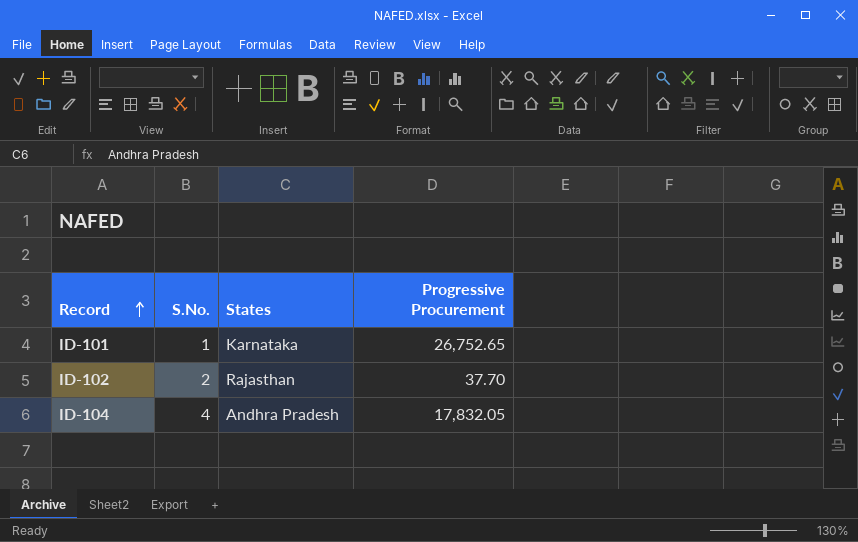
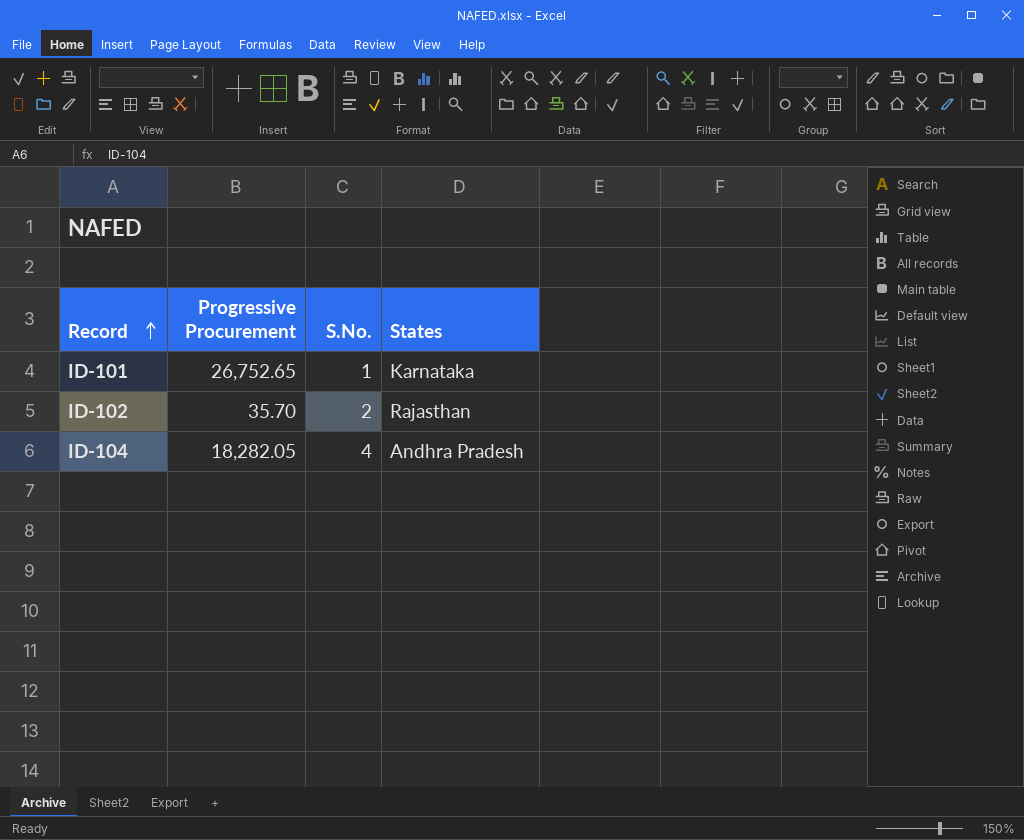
column Progressive Procurement | position: 4 -> 2
ID-102 | Progressive Procurement: 37.70 -> 35.70
ID-104 | Progressive Procurement: 17,832.05 -> 18,282.05

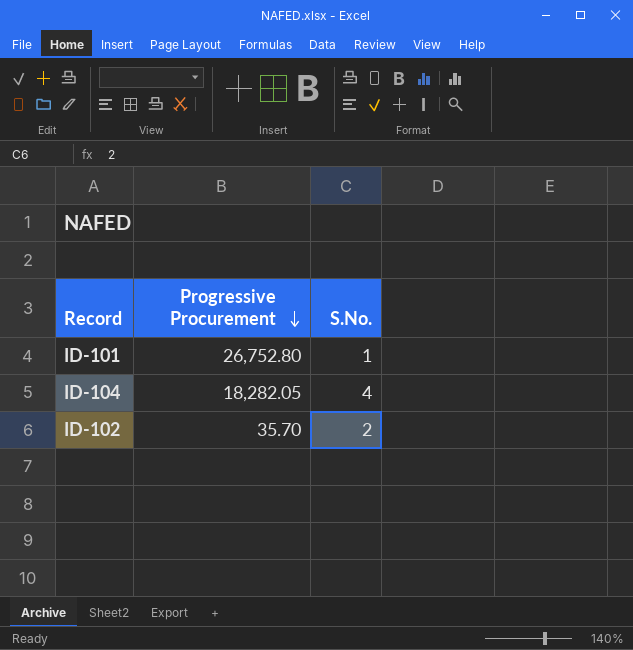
row order: Record ascending -> Progressive Procurement descending
column States | position: 4 -> none
ID-101 | Progressive Procurement: 26,752.65 -> 26,752.80

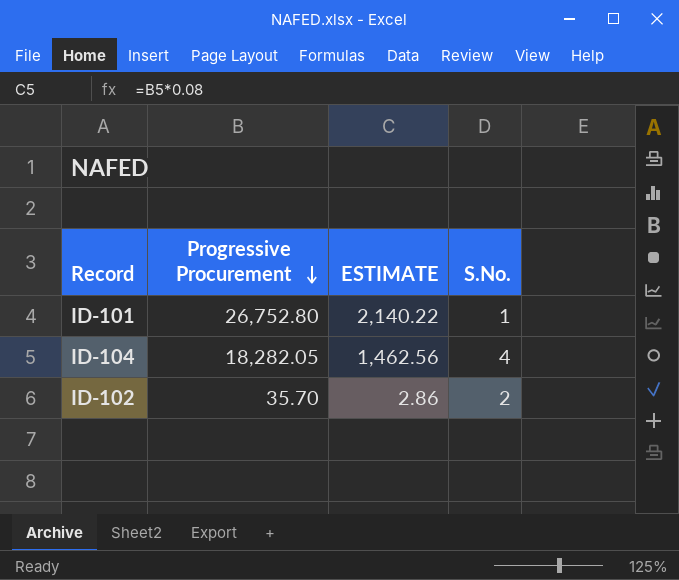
column ESTIMATE | formula: none -> [Progressive Procurement] * 0.08

